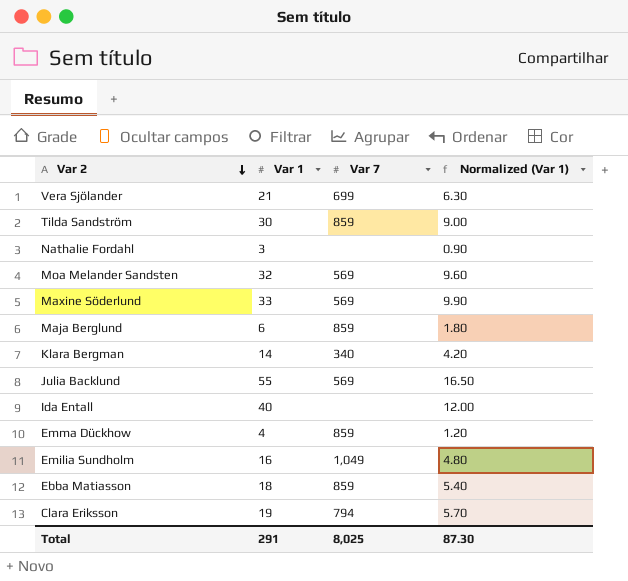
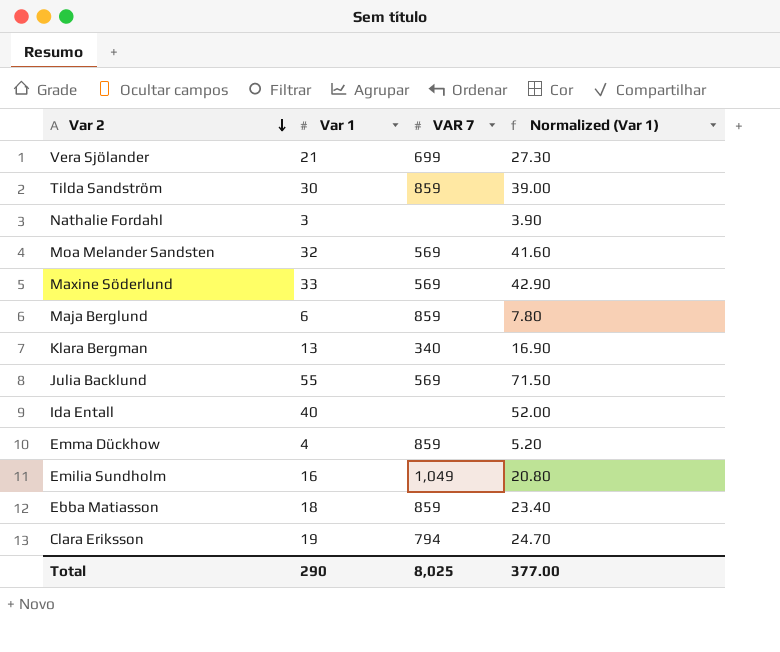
column name: Var 7 -> VAR 7
column Normalized (Var 1) | formula: [Var 1] * 0.3 -> [Var 1] * 1.3
Klara Bergman | Var 1: 14 -> 13
Total | Var 1: 291 -> 290
Total | Normalized (Var 1): 87.30 -> 377.00

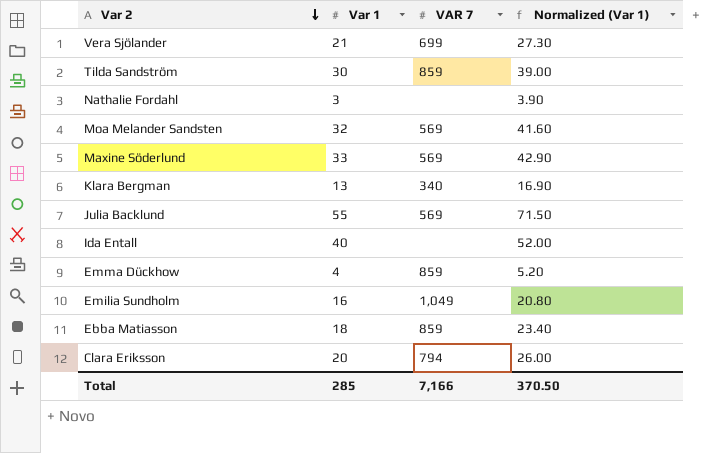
row Maja Berglund: 6 | 859 | 7.80 -> none
Clara Eriksson | Var 1: 19 -> 20
Clara Eriksson | Normalized (Var 1): 24.70 -> 26.00
Total | Var 1: 290 -> 285
Total | VAR 7: 8,025 -> 7,166
Total | Normalized (Var 1): 377.00 -> 370.50

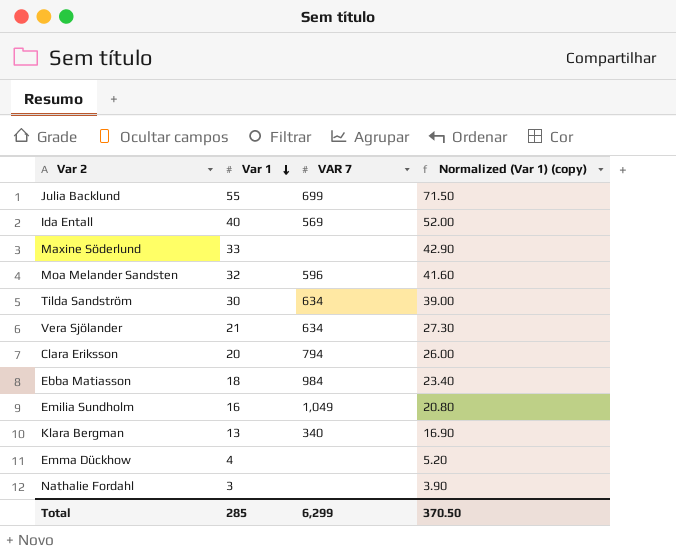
row order: Var 2 descending -> Var 1 descending
column name: Normalized (Var 1) -> Normalized (Var 1) (copy)
Julia Backlund | VAR 7: 569 -> 699
Ida Entall | VAR 7: none -> 569
Maxine Söderlund | VAR 7: 569 -> none
Moa Melander Sandsten | VAR 7: 569 -> 596
Tilda Sandström | VAR 7: 859 -> 634
Vera Sjölander | VAR 7: 699 -> 634
Ebba Matiasson | VAR 7: 859 -> 984
Emma Dückhow | VAR 7: 859 -> none
Total | VAR 7: 7,166 -> 6,299

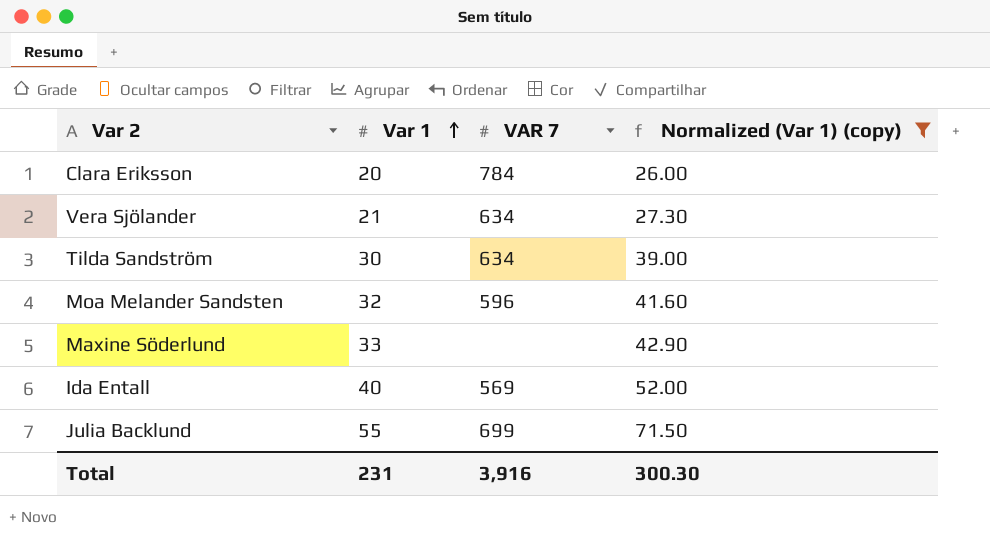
filter: none -> Normalized (Var 1) (copy) >= 26.00
row order: Var 1 descending -> Var 1 ascending
Clara Eriksson | VAR 7: 794 -> 784
Total | Var 1: 285 -> 231
Total | VAR 7: 6,299 -> 3,916
Total | Normalized (Var 1) (copy): 370.50 -> 300.30

